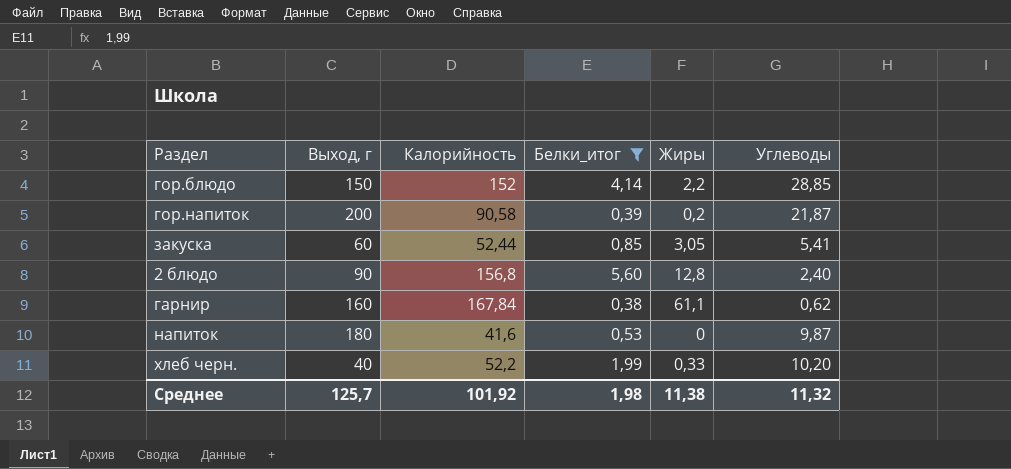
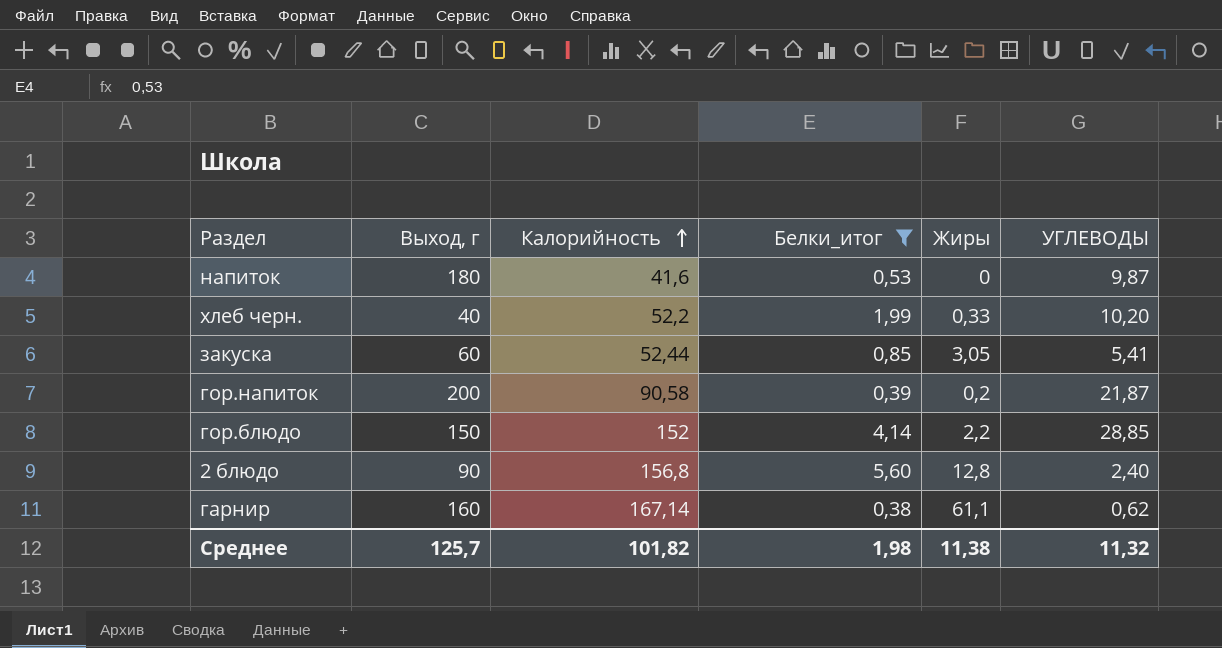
row order: none -> Калорийность ascending
column name: Углеводы -> УГЛЕВОДЫ
гарнир | Калорийность: 167,84 -> 167,14
Среднее | Калорийность: 101,92 -> 101,82

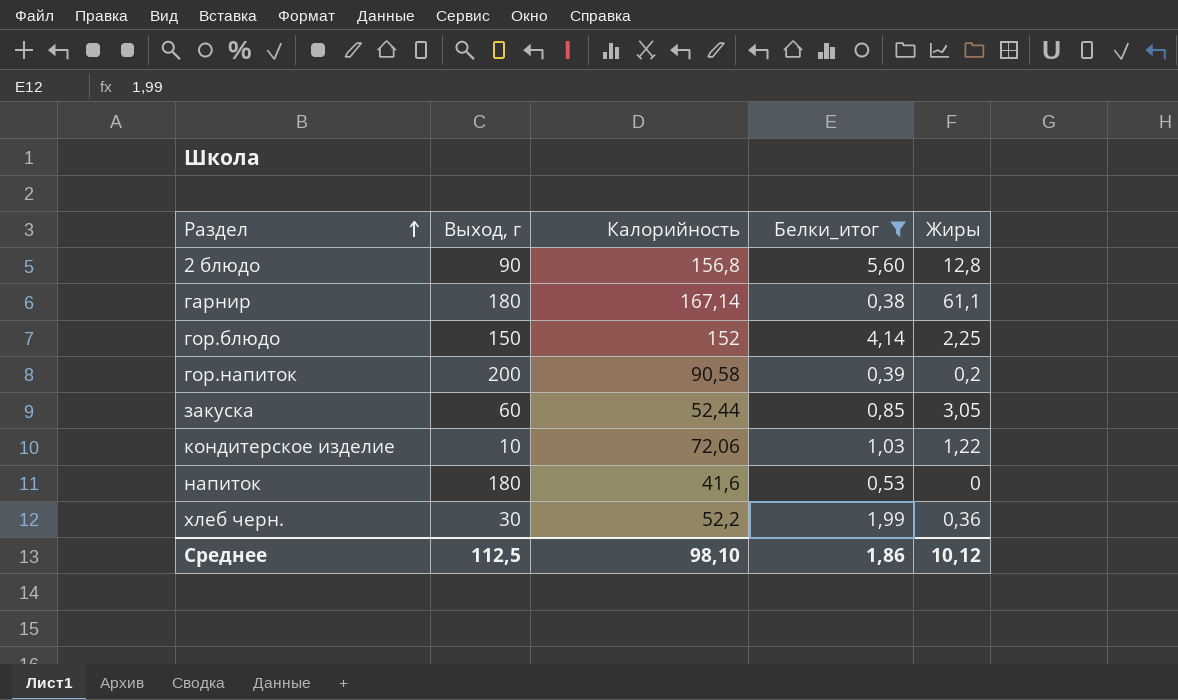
row order: Калорийность ascending -> Раздел ascending
column УГЛЕВОДЫ | position: 6 -> none
гарнир | Выход, г: 160 -> 180
гор.блюдо | Жиры: 2,2 -> 2,25
row кондитерское изделие: none -> 10 | 72,06 | 1,03 | 1,22
хлеб черн. | Выход, г: 40 -> 30
хлеб черн. | Жиры: 0,33 -> 0,36
Среднее | Выход, г: 125,7 -> 112,5
Среднее | Калорийность: 101,82 -> 98,10
Среднее | Белки_итог: 1,98 -> 1,86
Среднее | Жиры: 11,38 -> 10,12

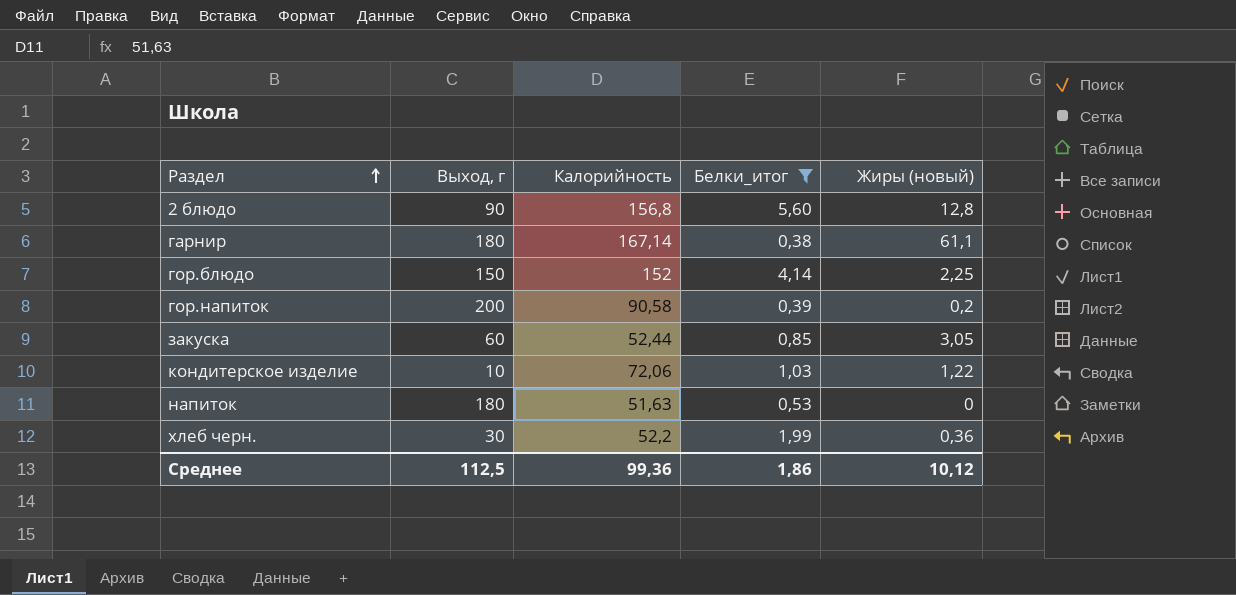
column name: Жиры -> Жиры (новый)
напиток | Калорийность: 41,6 -> 51,63
Среднее | Калорийность: 98,10 -> 99,36

